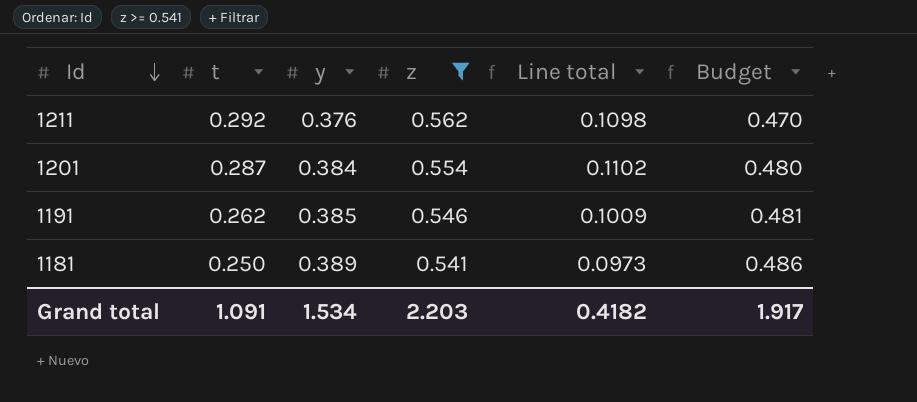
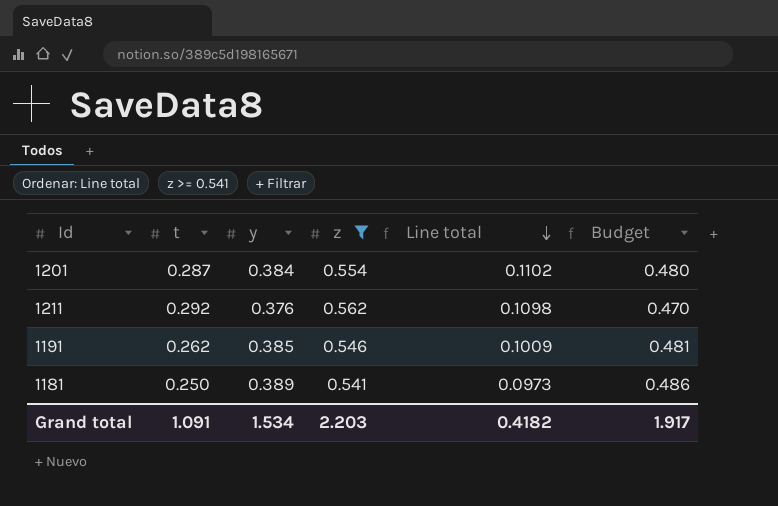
row order: Id descending -> Line total descending

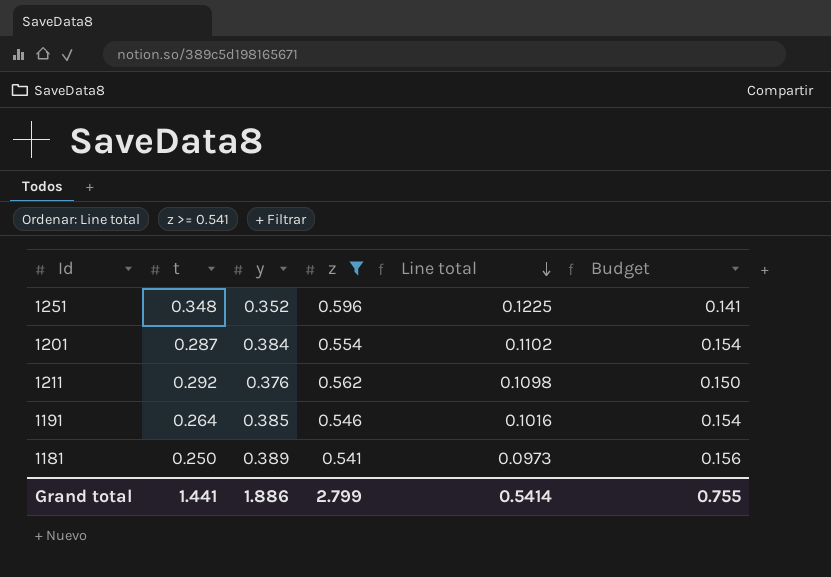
column Budget | formula: [y] * 1.25 -> [y] * 0.4
row 1251: none -> 0.348 | 0.352 | 0.596 | 0.1225 | 0.141
1191 | t: 0.262 -> 0.264
1191 | Line total: 0.1009 -> 0.1016
Grand total | t: 1.091 -> 1.441
Grand total | y: 1.534 -> 1.886
Grand total | z: 2.203 -> 2.799
Grand total | Line total: 0.4182 -> 0.5414
Grand total | Budget: 1.917 -> 0.755

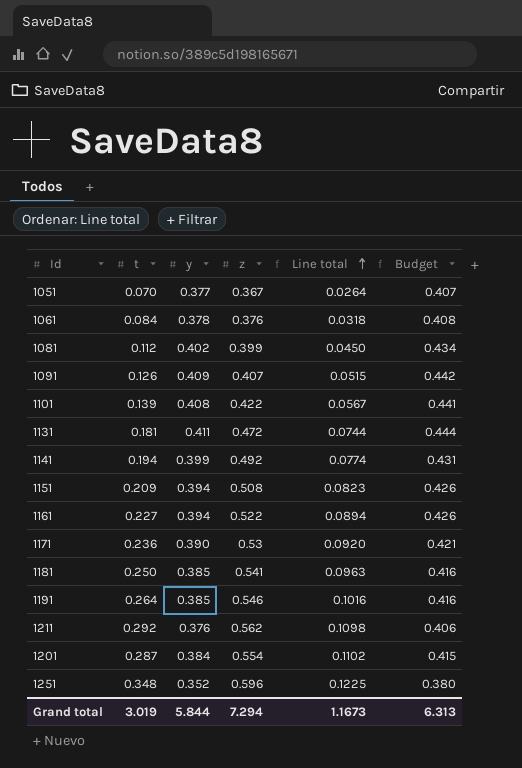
filter: z >= 0.541 -> none
row order: Line total descending -> Line total ascending
column Budget | formula: [y] * 0.4 -> [y] * 1.08
1181 | y: 0.389 -> 0.385
1181 | Line total: 0.0973 -> 0.0963
Grand total | t: 1.441 -> 3.019
Grand total | y: 1.886 -> 5.844
Grand total | z: 2.799 -> 7.294
Grand total | Line total: 0.5414 -> 1.1673
Grand total | Budget: 0.755 -> 6.313

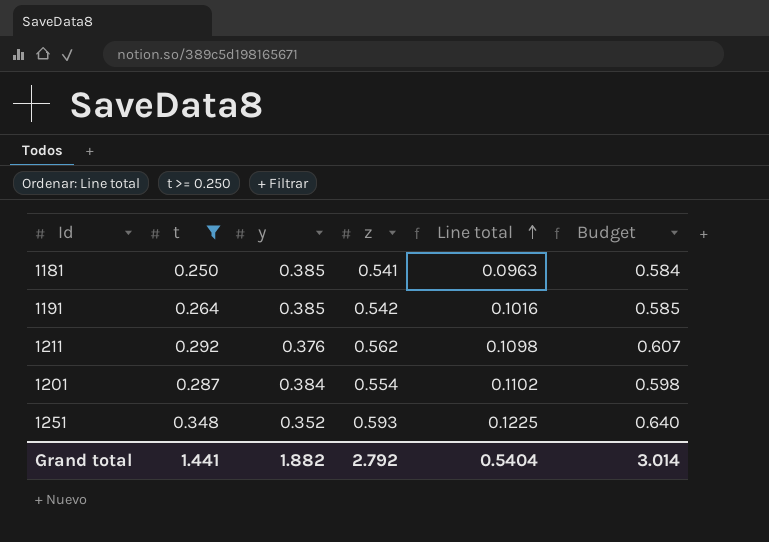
filter: none -> t >= 0.250
column Budget | formula: [y] * 1.08 -> [z] * 1.08
1191 | z: 0.546 -> 0.542
1251 | z: 0.596 -> 0.593
Grand total | t: 3.019 -> 1.441
Grand total | y: 5.844 -> 1.882
Grand total | z: 7.294 -> 2.792
Grand total | Line total: 1.1673 -> 0.5404
Grand total | Budget: 6.313 -> 3.014

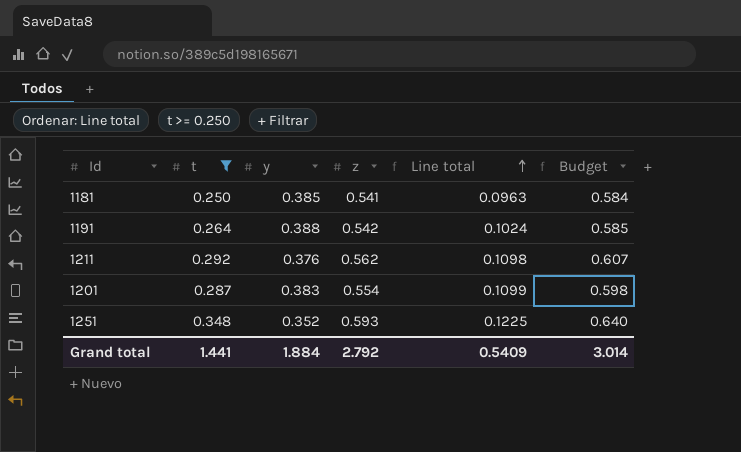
1191 | y: 0.385 -> 0.388
1191 | Line total: 0.1016 -> 0.1024
1201 | y: 0.384 -> 0.383
1201 | Line total: 0.1102 -> 0.1099
Grand total | y: 1.882 -> 1.884
Grand total | Line total: 0.5404 -> 0.5409

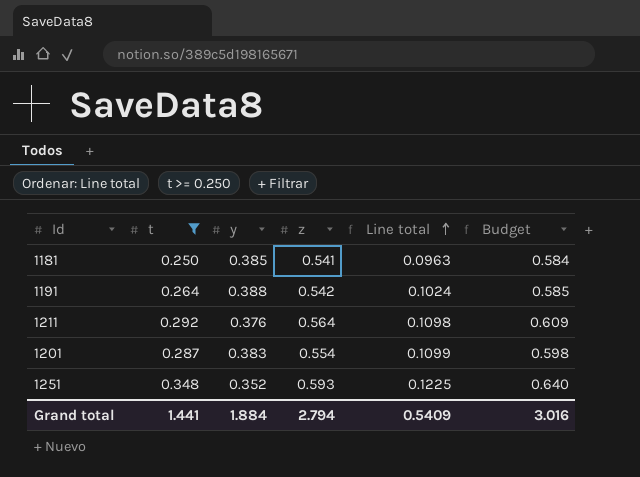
1211 | z: 0.562 -> 0.564
1211 | Budget: 0.607 -> 0.609
Grand total | z: 2.792 -> 2.794
Grand total | Budget: 3.014 -> 3.016

